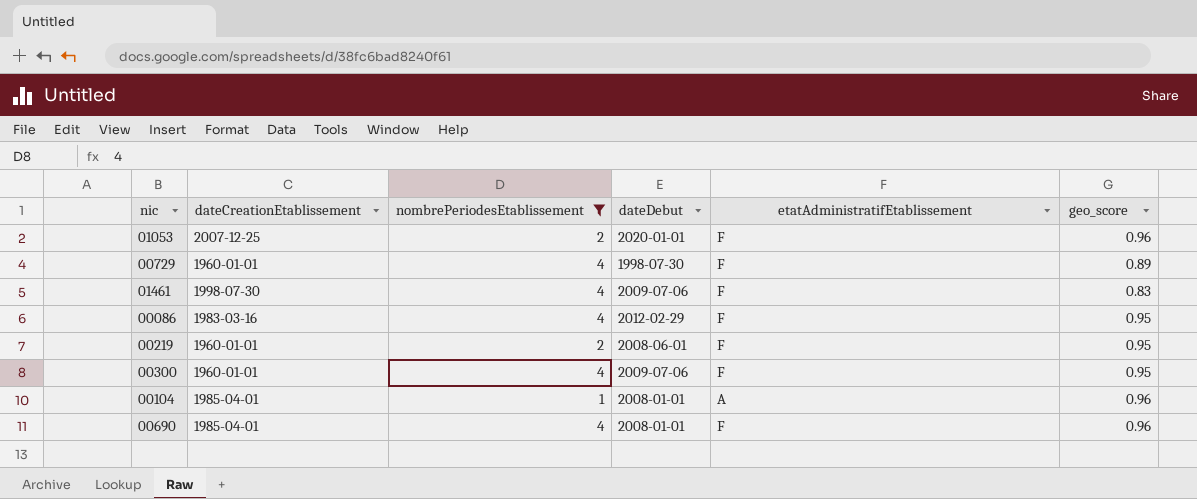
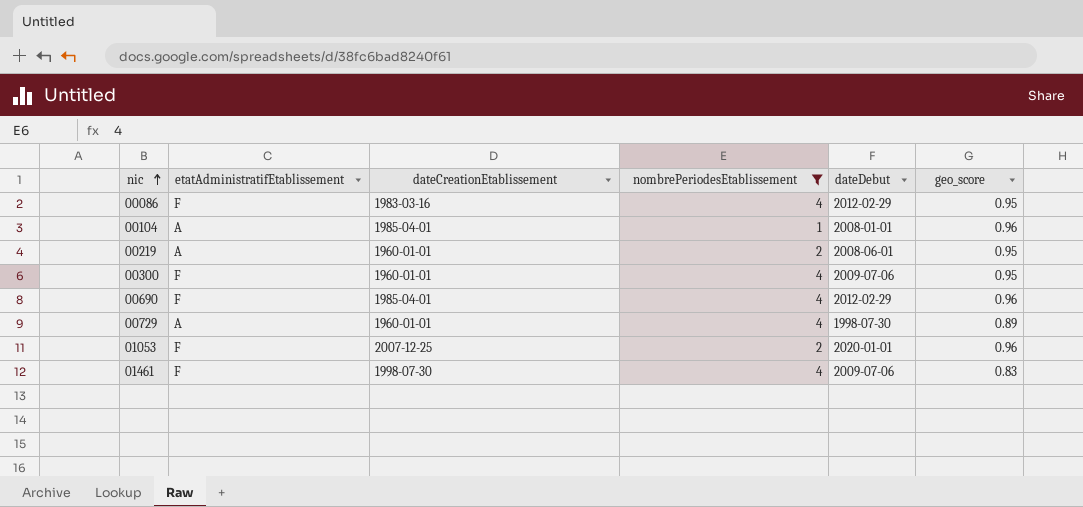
row order: none -> nic ascending
column etatAdministratifEtablissement | position: 5 -> 2
00219 | etatAdministratifEtablissement: F -> A
00690 | dateDebut: 2008-01-01 -> 2012-02-29
00729 | etatAdministratifEtablissement: F -> A

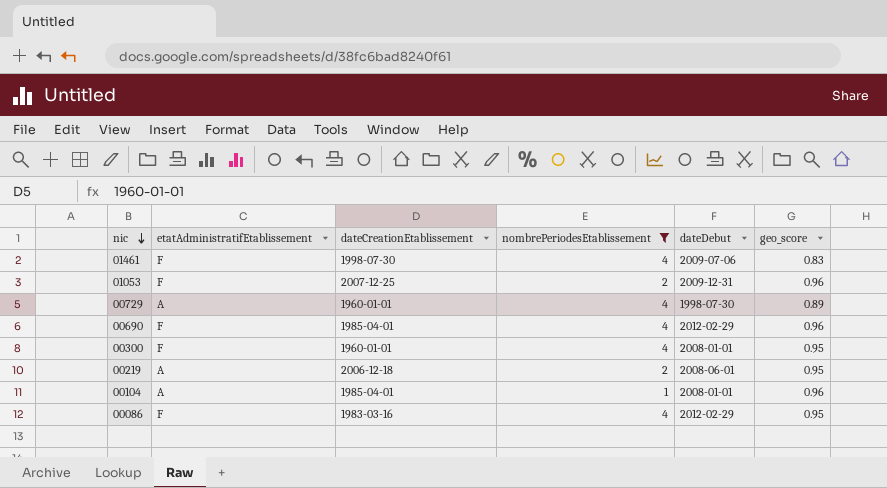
row order: nic ascending -> nic descending
01053 | dateDebut: 2020-01-01 -> 2009-12-31
00300 | dateDebut: 2009-07-06 -> 2008-01-01
00219 | dateCreationEtablissement: 1960-01-01 -> 2006-12-18

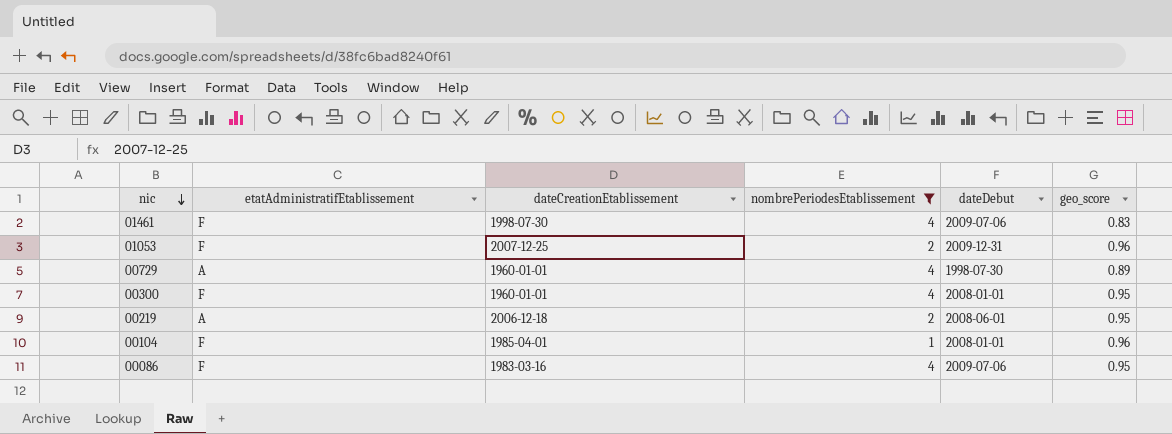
row 00690: F | 1985-04-01 | 4 | 2012-02-29 | 0.96 -> none
00104 | etatAdministratifEtablissement: A -> F
00086 | dateDebut: 2012-02-29 -> 2009-07-06

